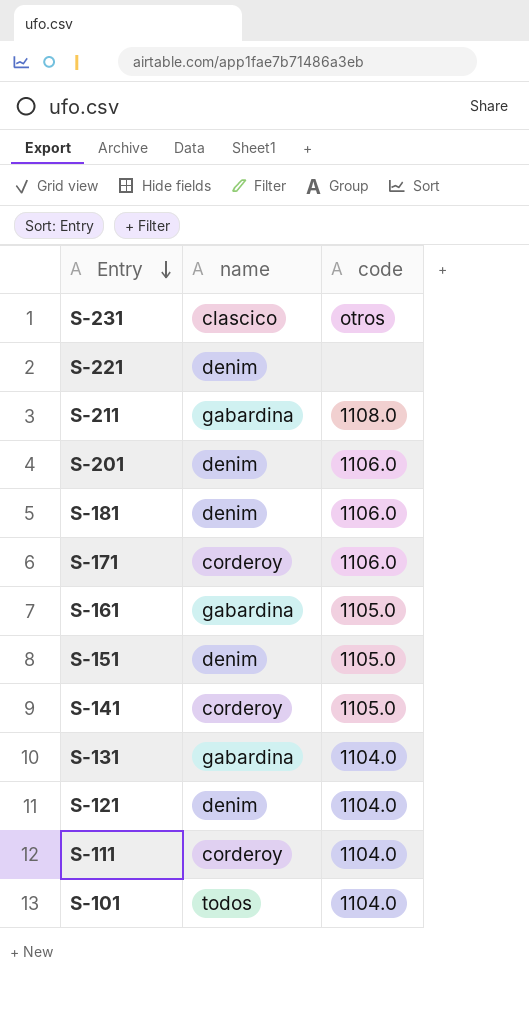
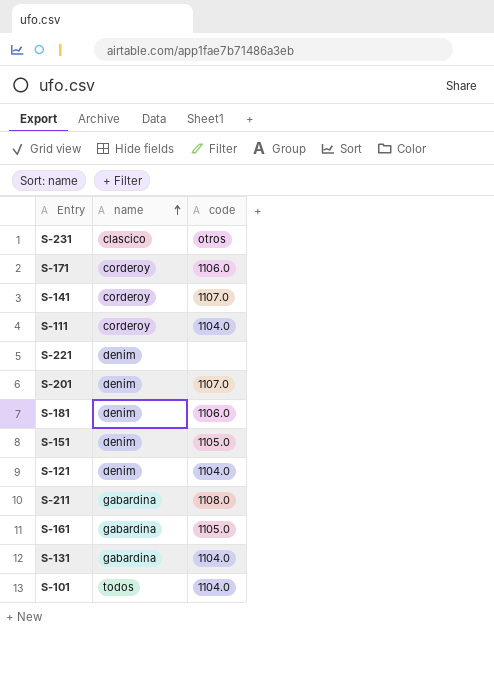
row order: Entry descending -> name ascending
S-141 | code: 1105.0 -> 1107.0
S-201 | code: 1106.0 -> 1107.0

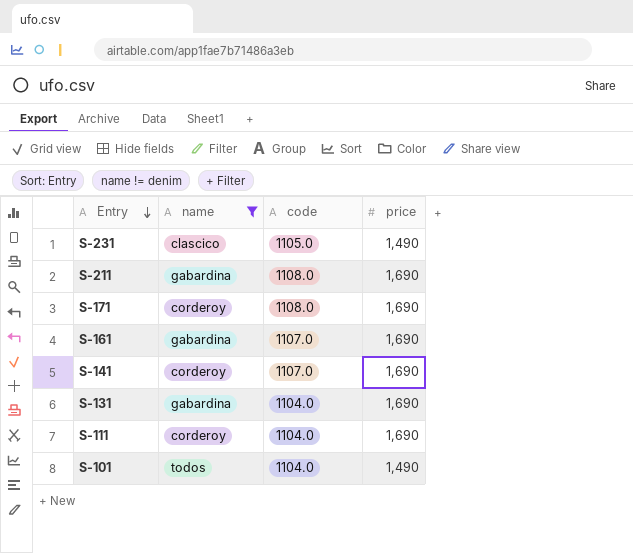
filter: none -> name != denim
row order: name ascending -> Entry descending
column price | position: none -> 4
S-231 | code: otros -> 1105.0
S-171 | code: 1106.0 -> 1108.0
S-161 | code: 1105.0 -> 1107.0

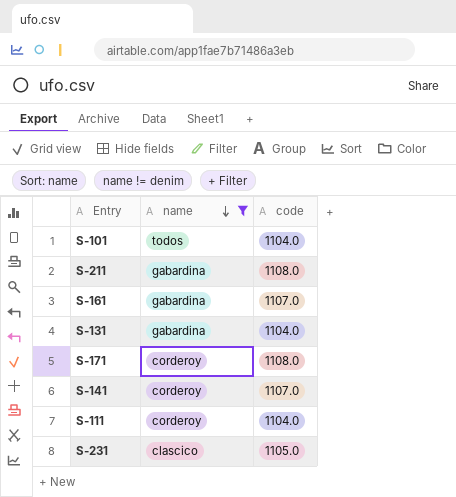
row order: Entry descending -> name descending
column price | position: 4 -> none

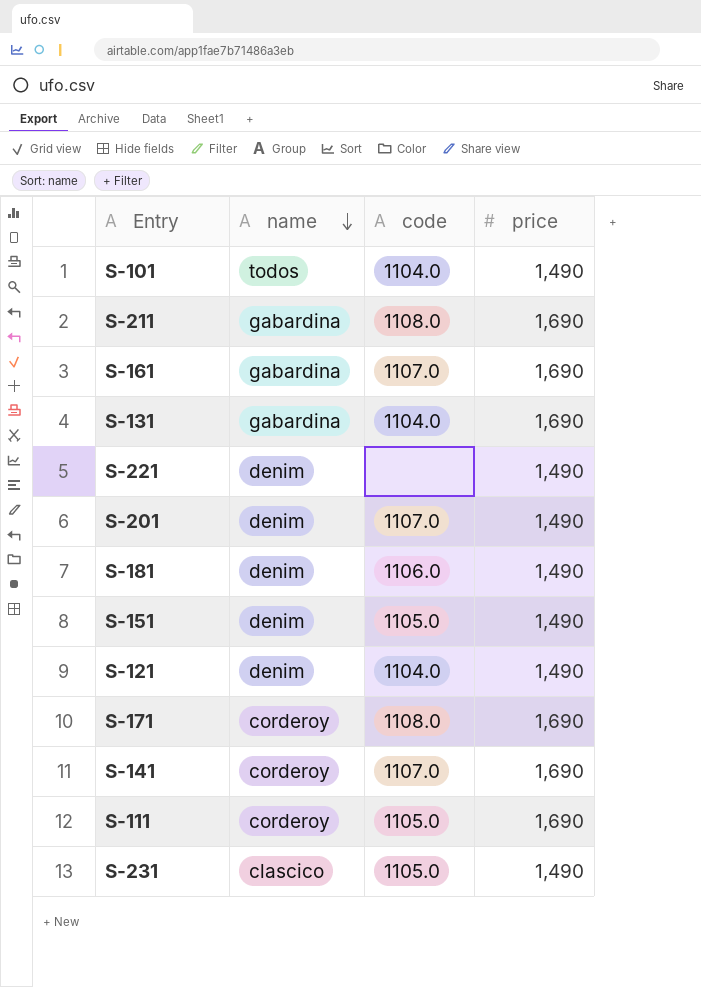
filter: name != denim -> none
column price | position: none -> 4
S-111 | code: 1104.0 -> 1105.0

